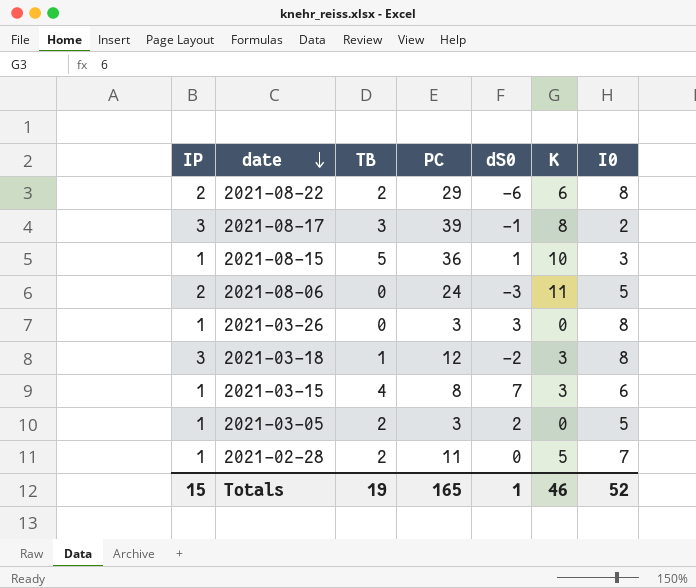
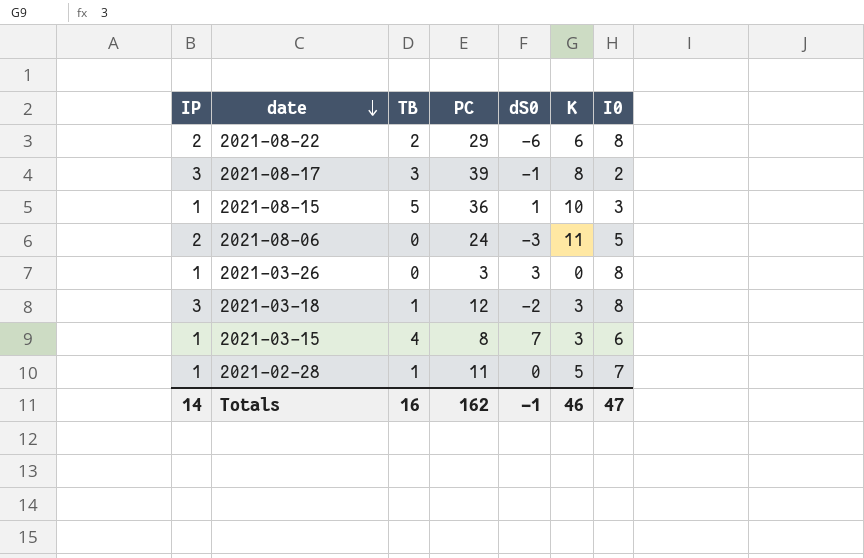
row 2021-03-05: 1 | 2 | 3 | 2 | 0 | 5 -> none
2021-02-28 | TB: 2 -> 1
Totals | IP: 15 -> 14
Totals | TB: 19 -> 16
Totals | PC: 165 -> 162
Totals | dS0: 1 -> -1
Totals | I0: 52 -> 47

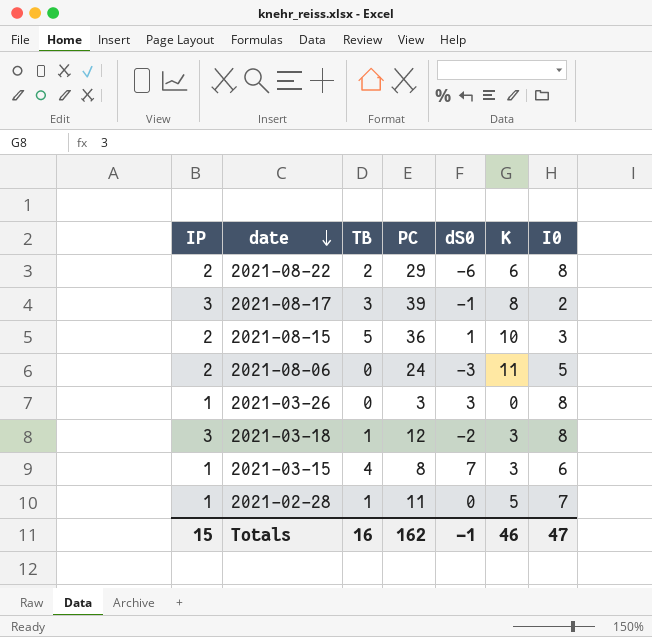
2021-08-15 | IP: 1 -> 2
Totals | IP: 14 -> 15

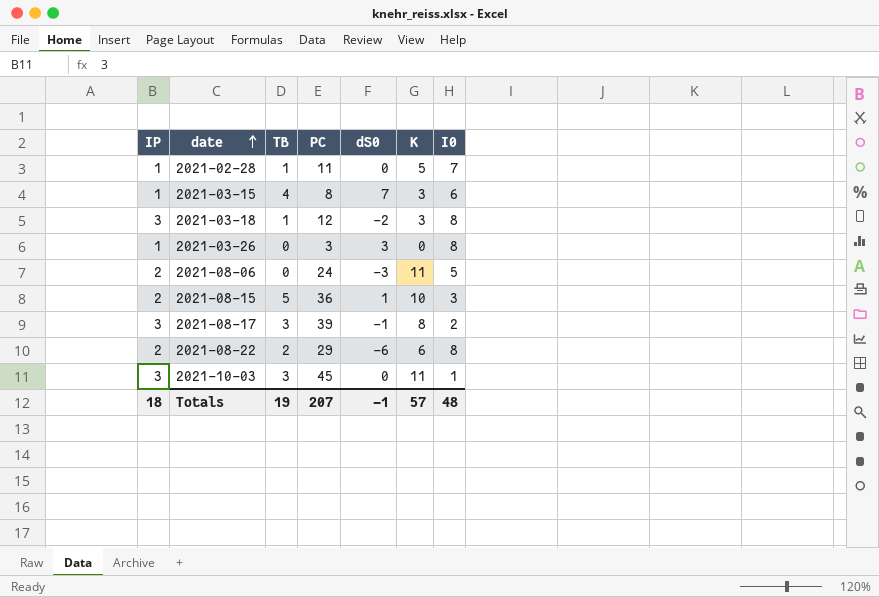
row order: date descending -> date ascending
row 2021-10-03: none -> 3 | 3 | 45 | 0 | 11 | 1
Totals | IP: 15 -> 18
Totals | TB: 16 -> 19
Totals | PC: 162 -> 207
Totals | K: 46 -> 57
Totals | I0: 47 -> 48

